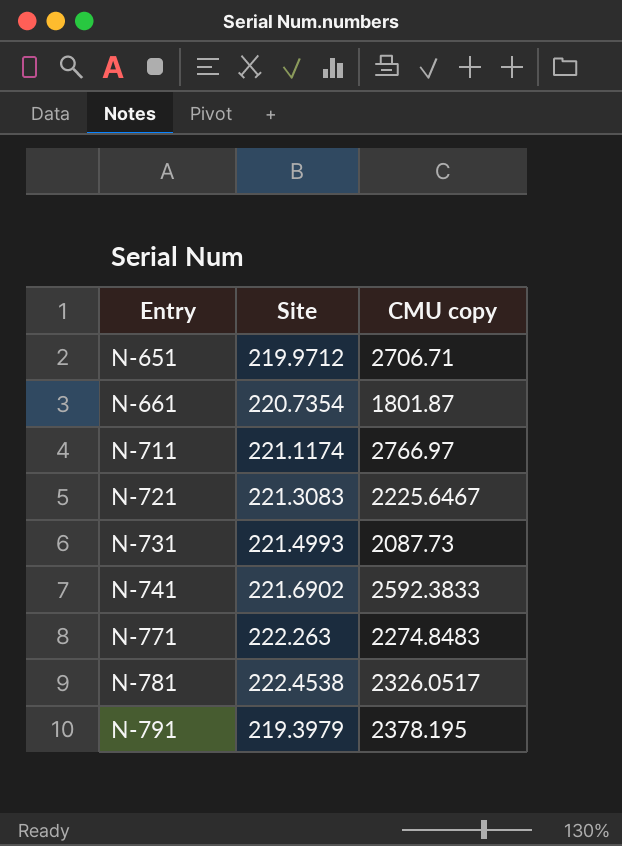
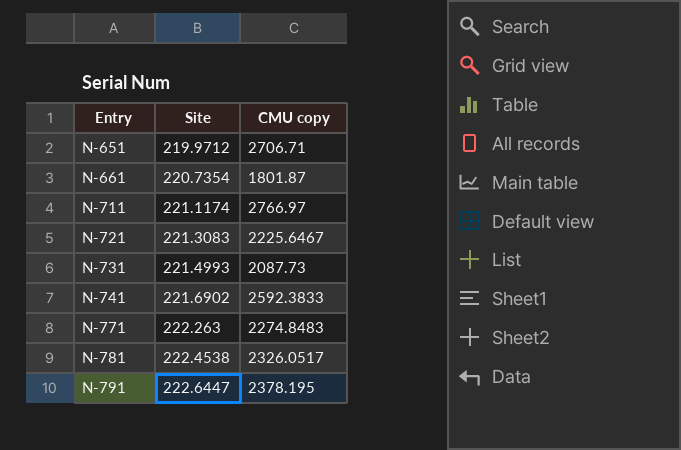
N-791 | Site: 219.3979 -> 222.6447

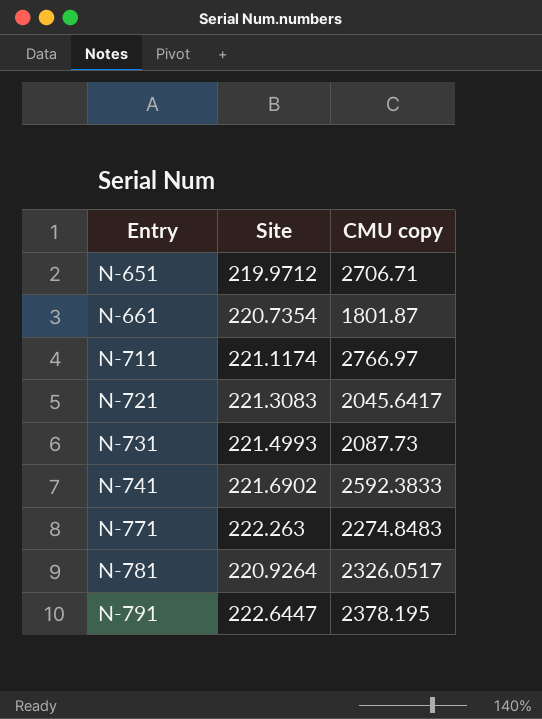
N-721 | CMU copy: 2225.6467 -> 2045.6417
N-781 | Site: 222.4538 -> 220.9264

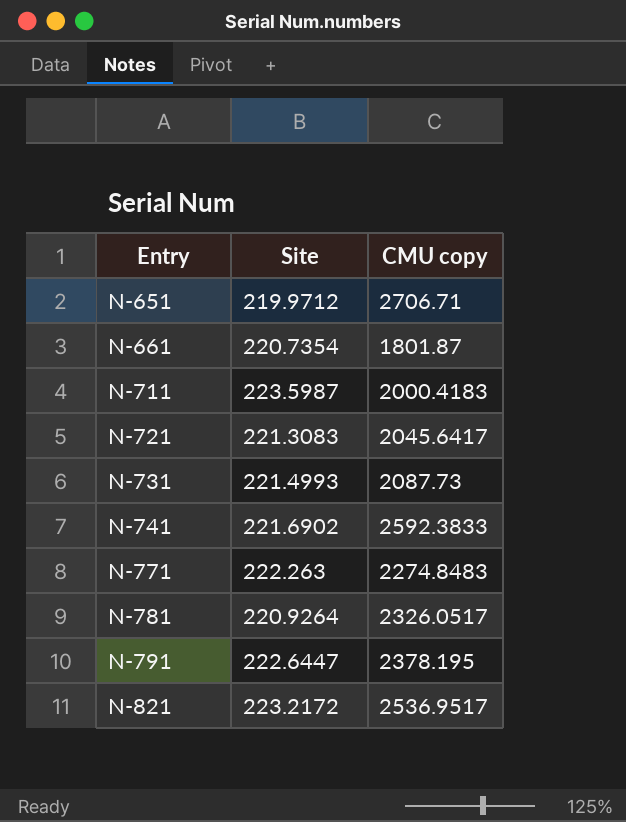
N-711 | Site: 221.1174 -> 223.5987
N-711 | CMU copy: 2766.97 -> 2000.4183
row N-821: none -> 223.2172 | 2536.9517

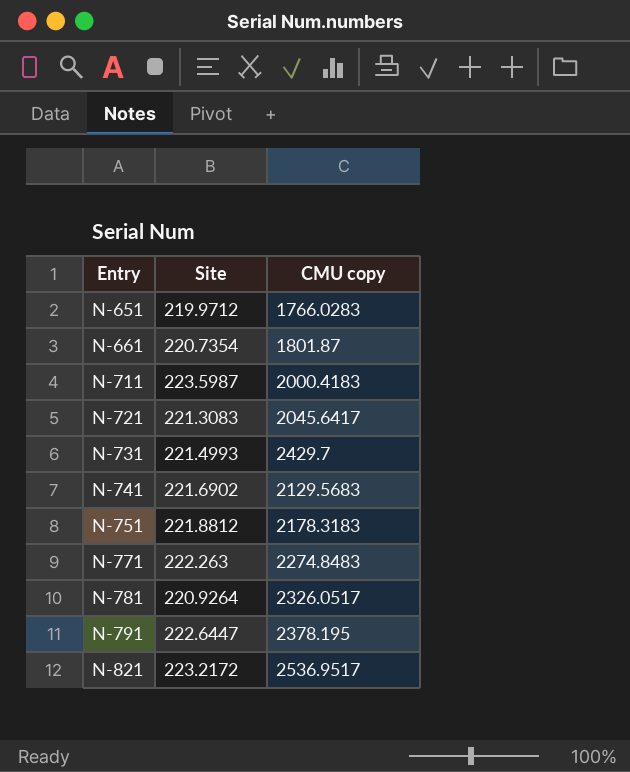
N-651 | CMU copy: 2706.71 -> 1766.0283
N-731 | CMU copy: 2087.73 -> 2429.7
N-741 | CMU copy: 2592.3833 -> 2129.5683
row N-751: none -> 221.8812 | 2178.3183

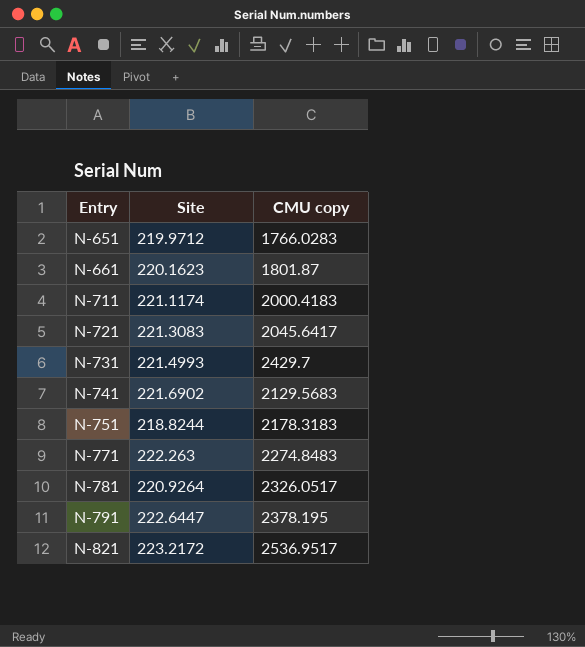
N-661 | Site: 220.7354 -> 220.1623
N-711 | Site: 223.5987 -> 221.1174
N-751 | Site: 221.8812 -> 218.8244

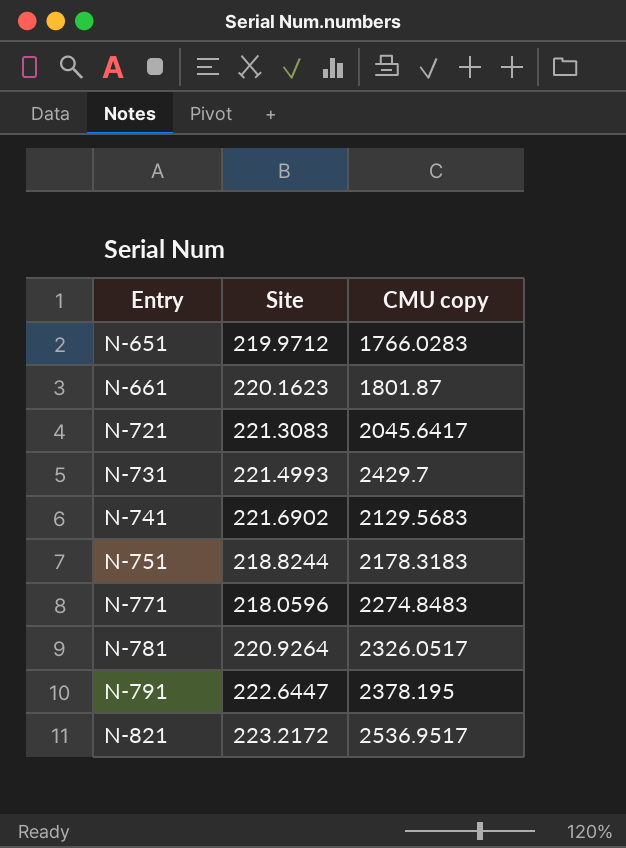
row N-711: 221.1174 | 2000.4183 -> none
N-771 | Site: 222.263 -> 218.0596

